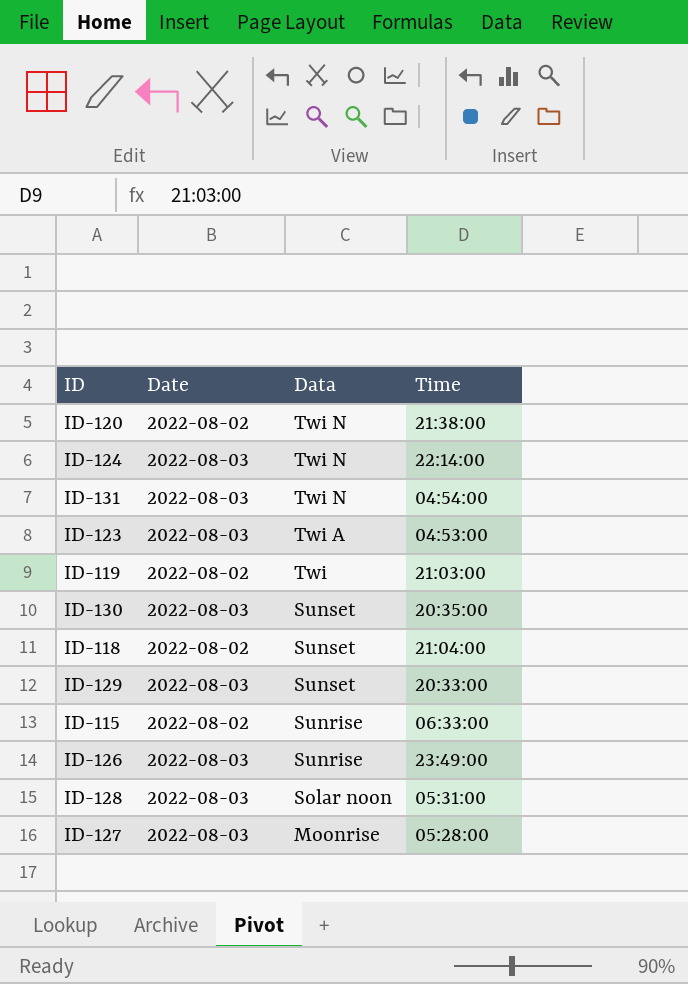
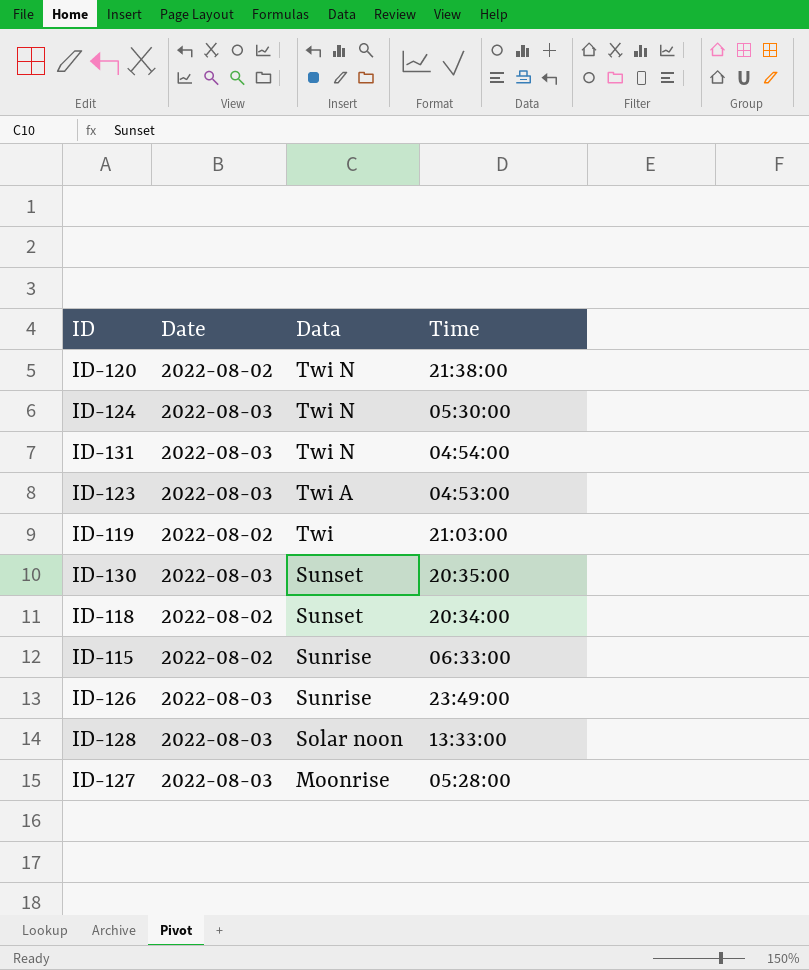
row ID-129: 2022-08-03 | Sunset | 20:33:00 -> none
ID-124 | Time: 22:14:00 -> 05:30:00
ID-118 | Time: 21:04:00 -> 20:34:00
ID-128 | Time: 05:31:00 -> 13:33:00

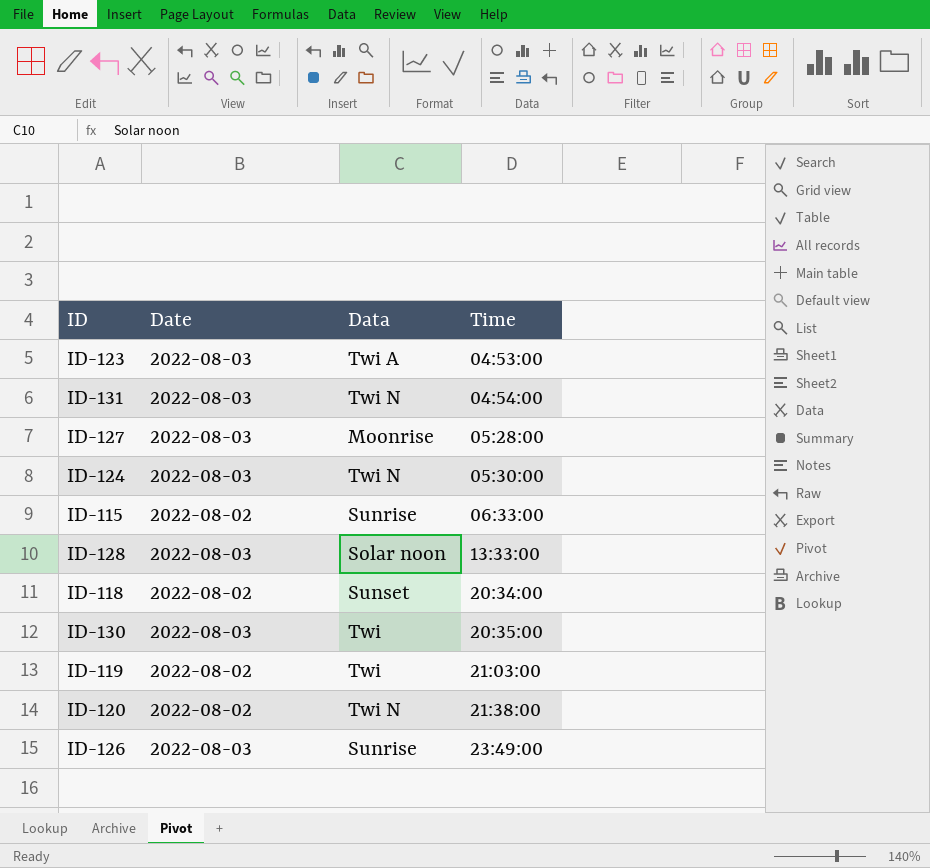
row order: Data descending -> Time ascending
ID-130 | Data: Sunset -> Twi

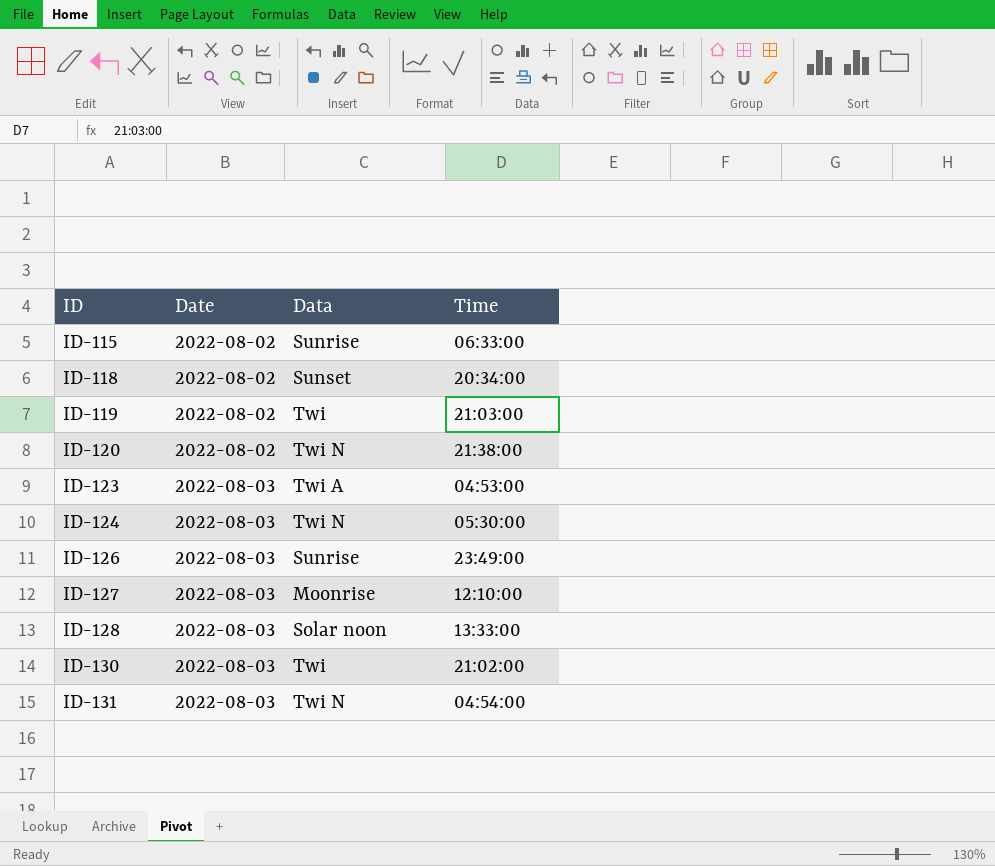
row order: Time ascending -> ID ascending
ID-127 | Time: 05:28:00 -> 12:10:00
ID-130 | Time: 20:35:00 -> 21:02:00

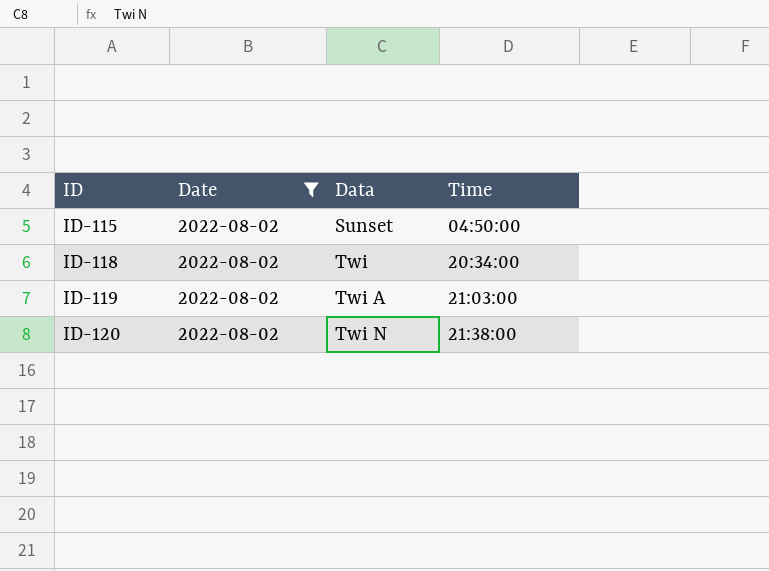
filter: none -> Date = 2022-08-02
ID-115 | Data: Sunrise -> Sunset
ID-115 | Time: 06:33:00 -> 04:50:00
ID-118 | Data: Sunset -> Twi
ID-119 | Data: Twi -> Twi A

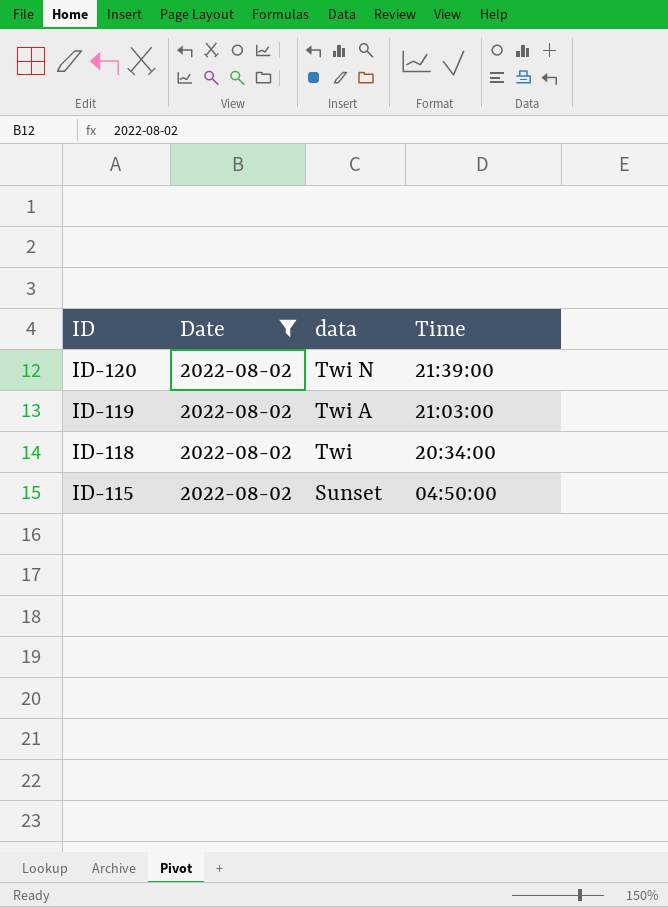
row order: ID ascending -> ID descending
column name: Data -> data
ID-120 | Time: 21:38:00 -> 21:39:00

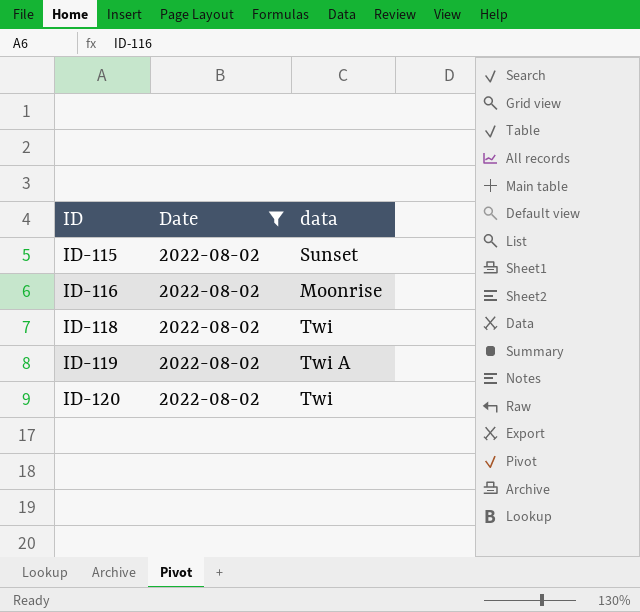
row order: ID descending -> ID ascending
column Time | position: 4 -> none
row ID-116: none -> 2022-08-02 | Moonrise
ID-120 | data: Twi N -> Twi

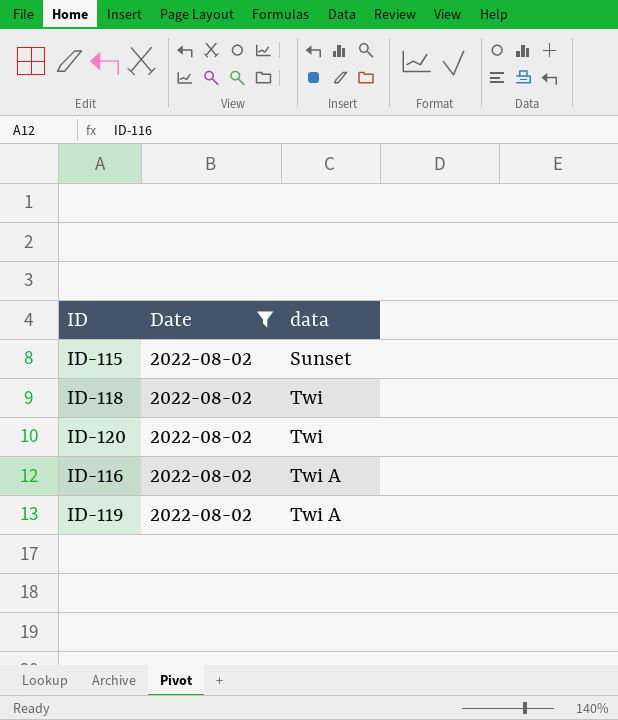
row order: ID ascending -> data ascending
ID-116 | data: Moonrise -> Twi A

